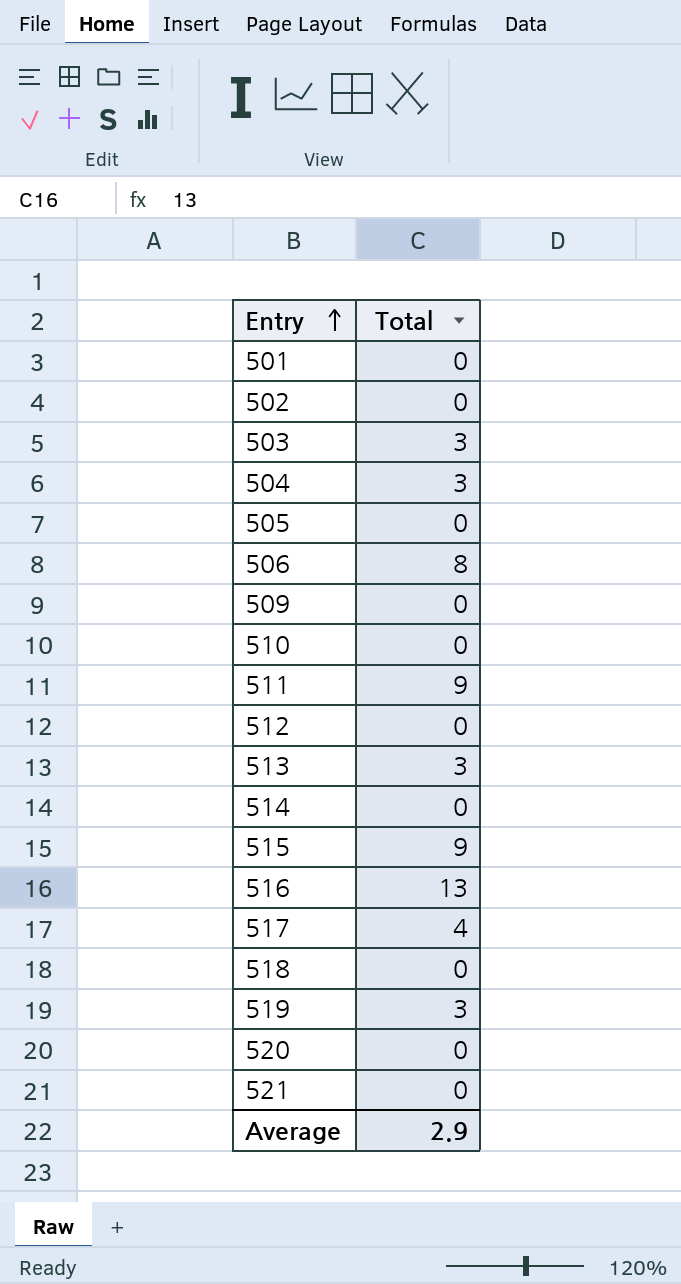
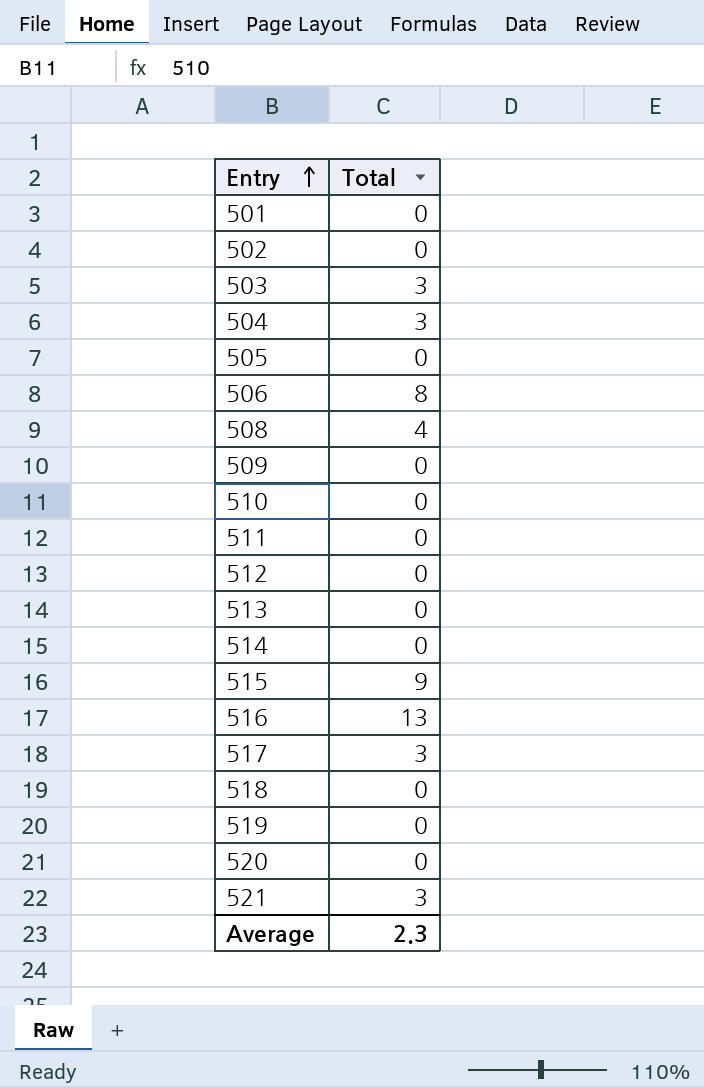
row 508: none -> 4
511 | Total: 9 -> 0
513 | Total: 3 -> 0
517 | Total: 4 -> 3
519 | Total: 3 -> 0
521 | Total: 0 -> 3
Average | Total: 2.9 -> 2.3

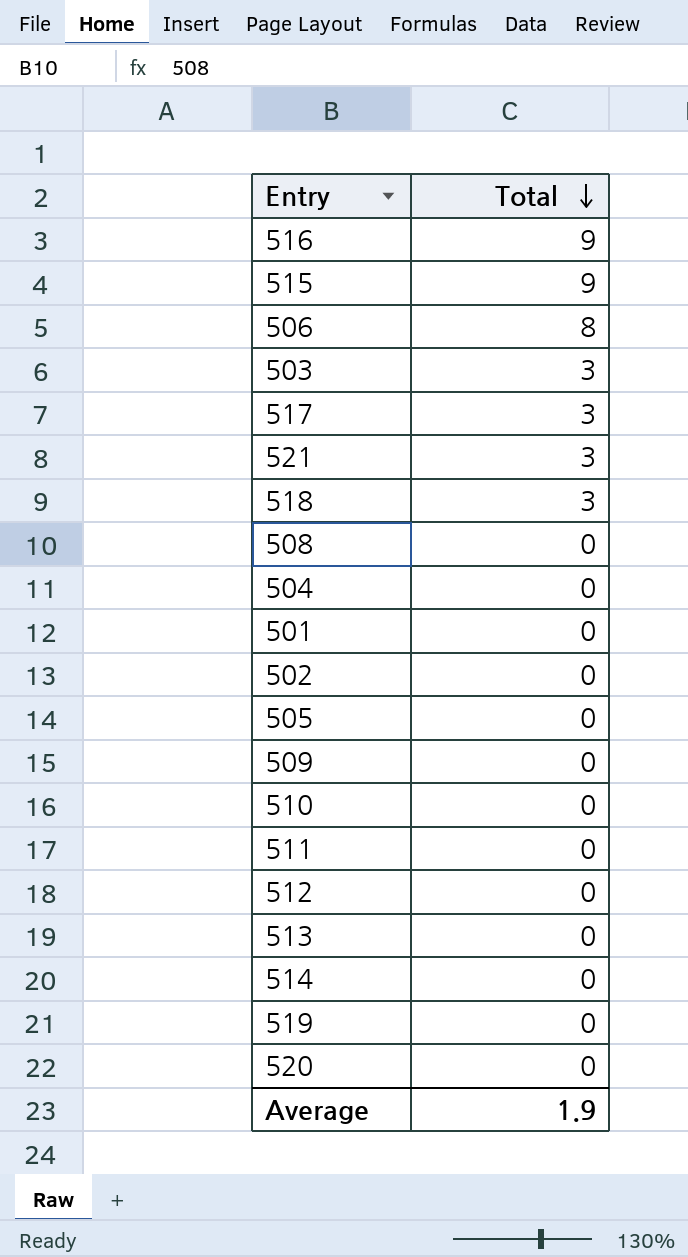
row order: Entry ascending -> Total descending
516 | Total: 13 -> 9
518 | Total: 0 -> 3
508 | Total: 4 -> 0
504 | Total: 3 -> 0
Average | Total: 2.3 -> 1.9

